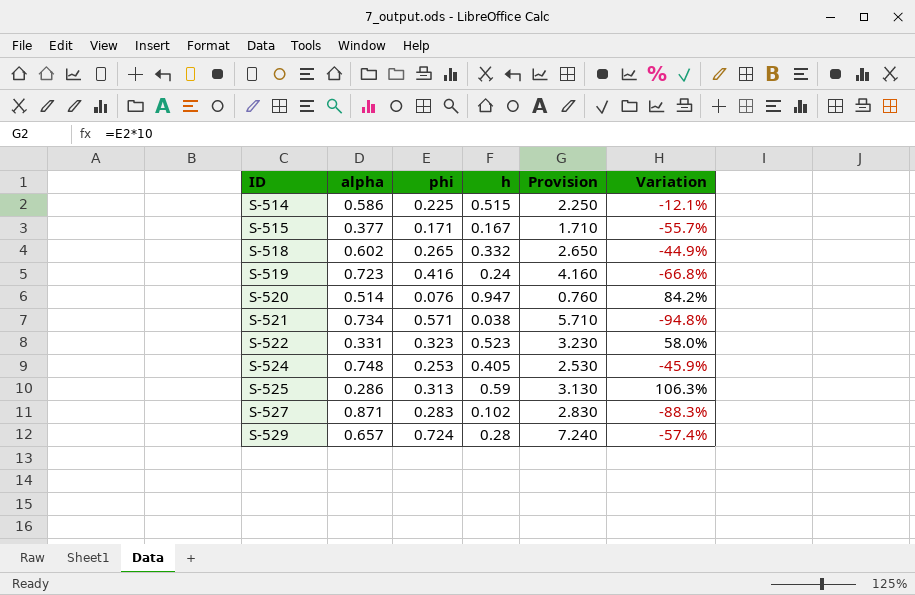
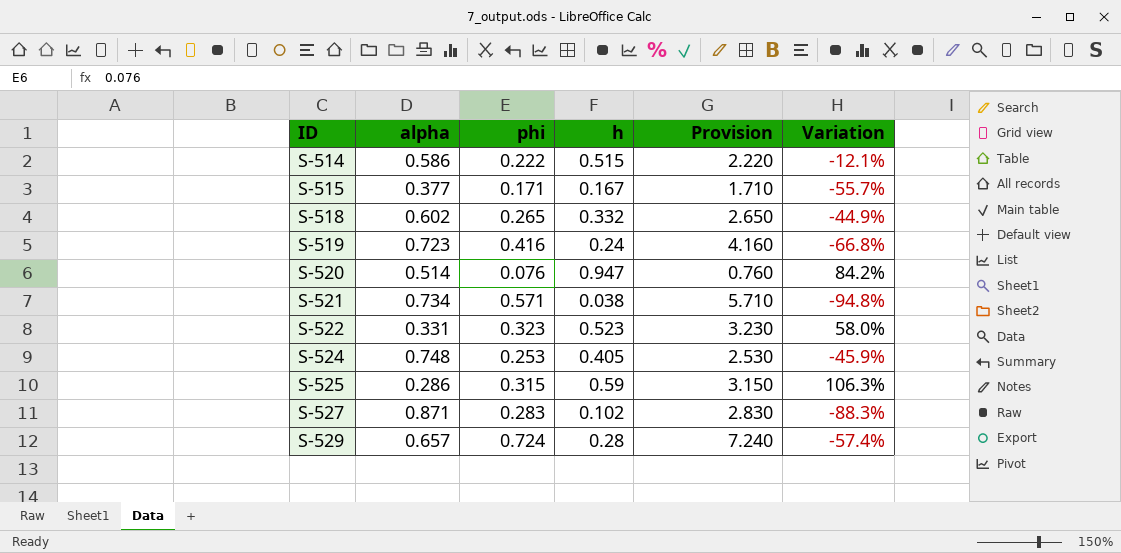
S-514 | phi: 0.225 -> 0.222
S-514 | Provision: 2.250 -> 2.220
S-525 | phi: 0.313 -> 0.315
S-525 | Provision: 3.130 -> 3.150

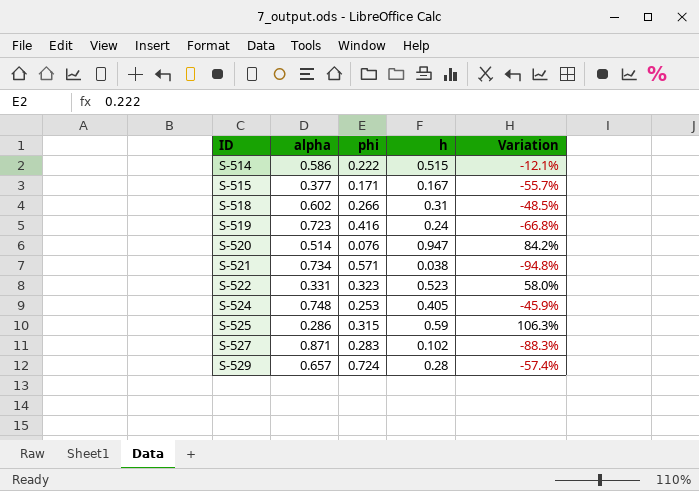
column Provision | formula: [phi] * 10 -> none
S-518 | phi: 0.265 -> 0.266
S-518 | h: 0.332 -> 0.31
S-518 | Variation: -44.9% -> -48.5%

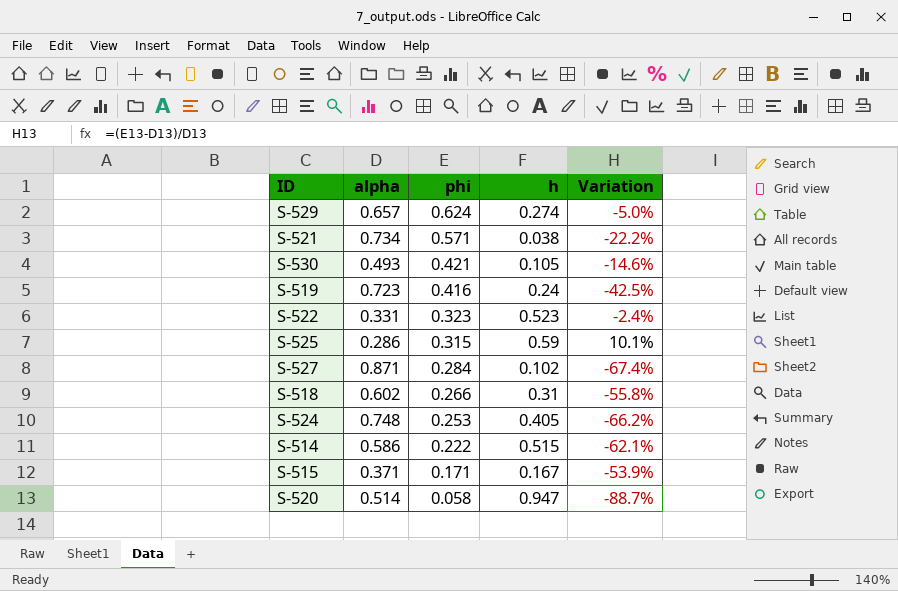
row order: ID ascending -> phi descending
column Variation | formula: ([h] - [alpha]) / [alpha] -> ([phi] - [alpha]) / [alpha]
S-529 | phi: 0.724 -> 0.624
S-529 | h: 0.28 -> 0.274
row S-530: none -> 0.493 | 0.421 | 0.105 | -14.6%
S-527 | phi: 0.283 -> 0.284
S-515 | alpha: 0.377 -> 0.371
S-520 | phi: 0.076 -> 0.058

